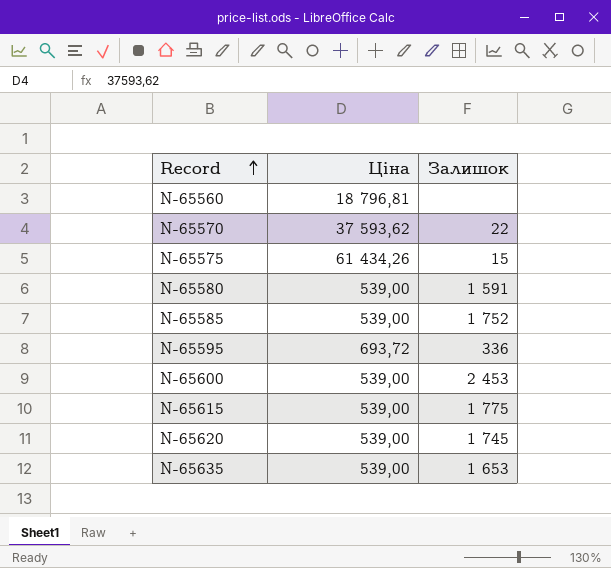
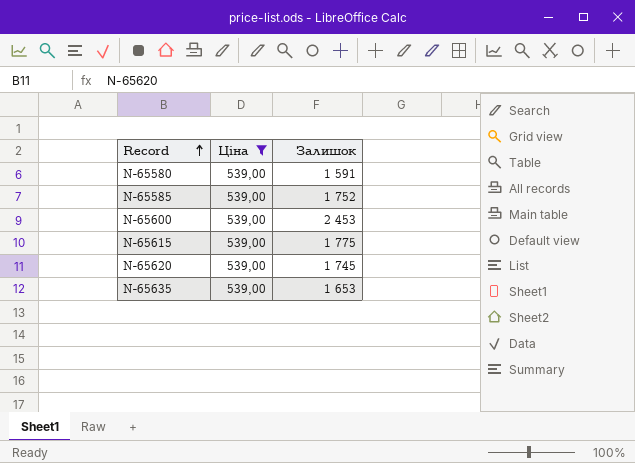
filter: none -> Ціна = 539,00

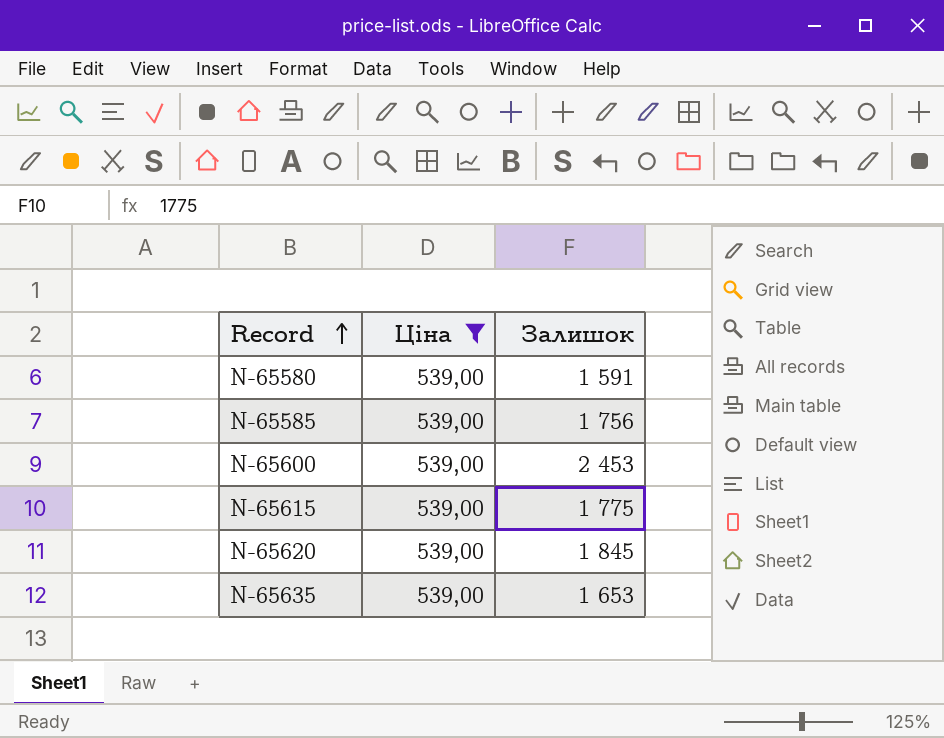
N-65585 | Залишок: 1 752 -> 1 756
N-65620 | Залишок: 1 745 -> 1 845

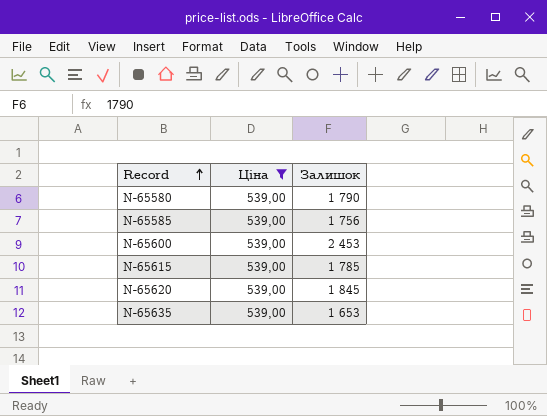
N-65580 | Залишок: 1 591 -> 1 790
N-65615 | Залишок: 1 775 -> 1 785

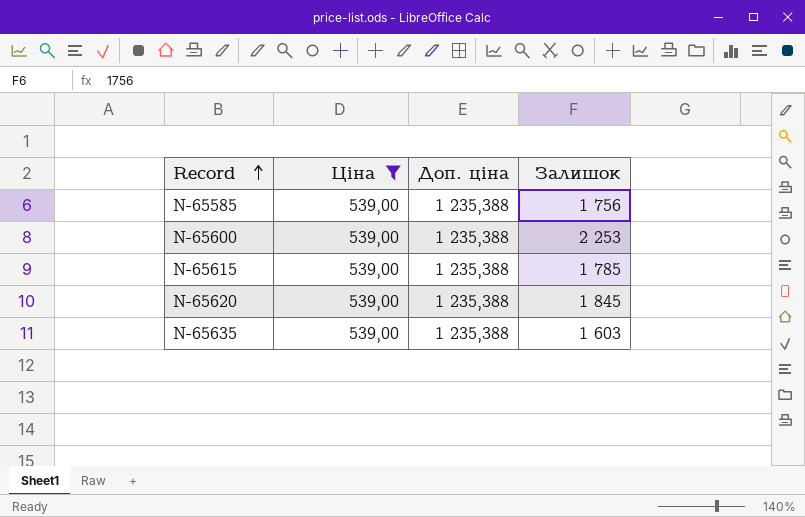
column Доп. ціна | position: none -> 3
row N-65580: 539,00 | 1 790 -> none
N-65600 | Залишок: 2 453 -> 2 253
N-65635 | Залишок: 1 653 -> 1 603

